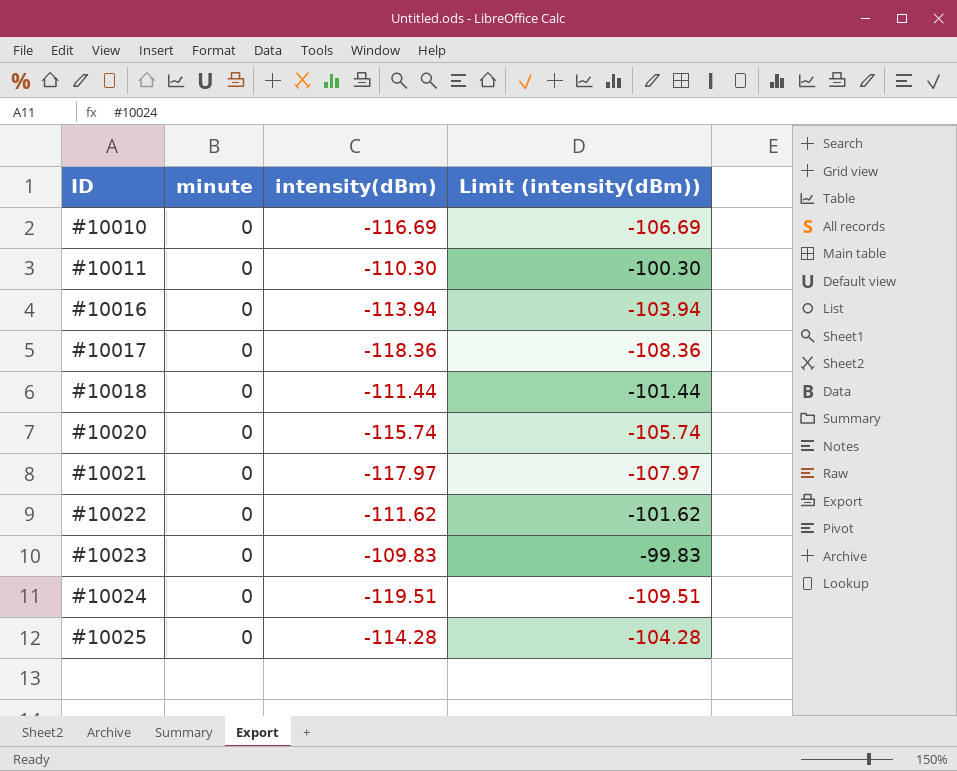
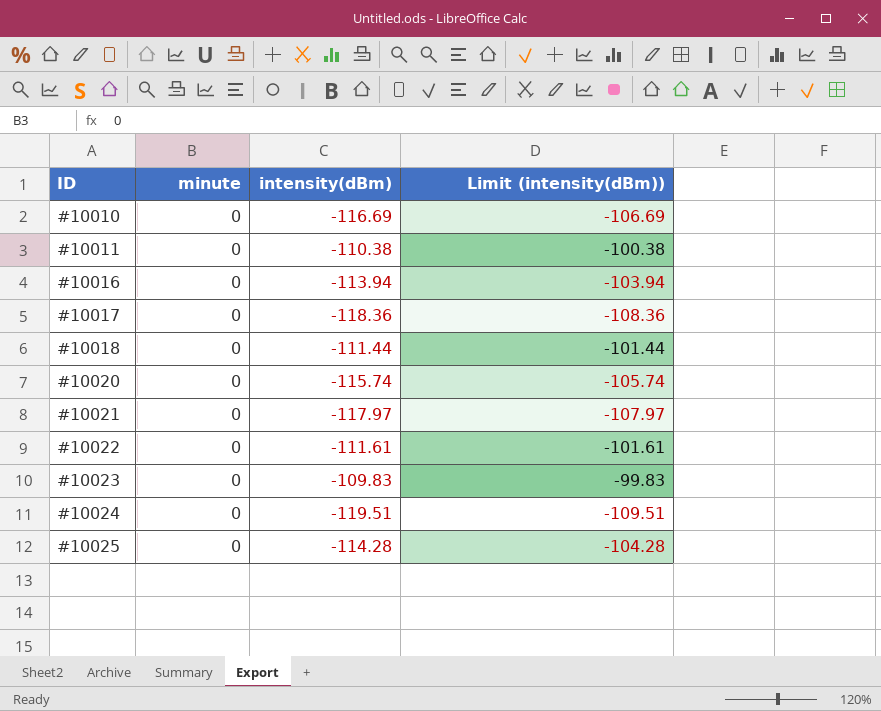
#10011 | intensity(dBm): -110.30 -> -110.38
#10011 | Limit (intensity(dBm)): -100.30 -> -100.38
#10022 | intensity(dBm): -111.62 -> -111.61
#10022 | Limit (intensity(dBm)): -101.62 -> -101.61

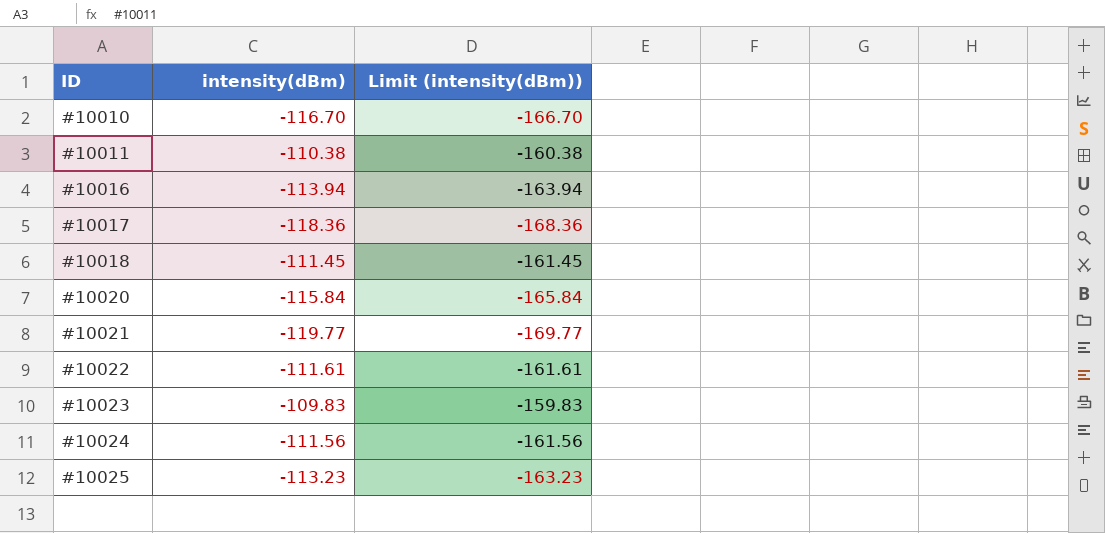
column minute | position: 2 -> none
column Limit (intensity(dBm)) | formula: [intensity(dBm)] + 10 -> [intensity(dBm)] - 50
#10010 | intensity(dBm): -116.69 -> -116.70
#10018 | intensity(dBm): -111.44 -> -111.45
#10020 | intensity(dBm): -115.74 -> -115.84
#10021 | intensity(dBm): -117.97 -> -119.77
#10024 | intensity(dBm): -119.51 -> -111.56
#10025 | intensity(dBm): -114.28 -> -113.23

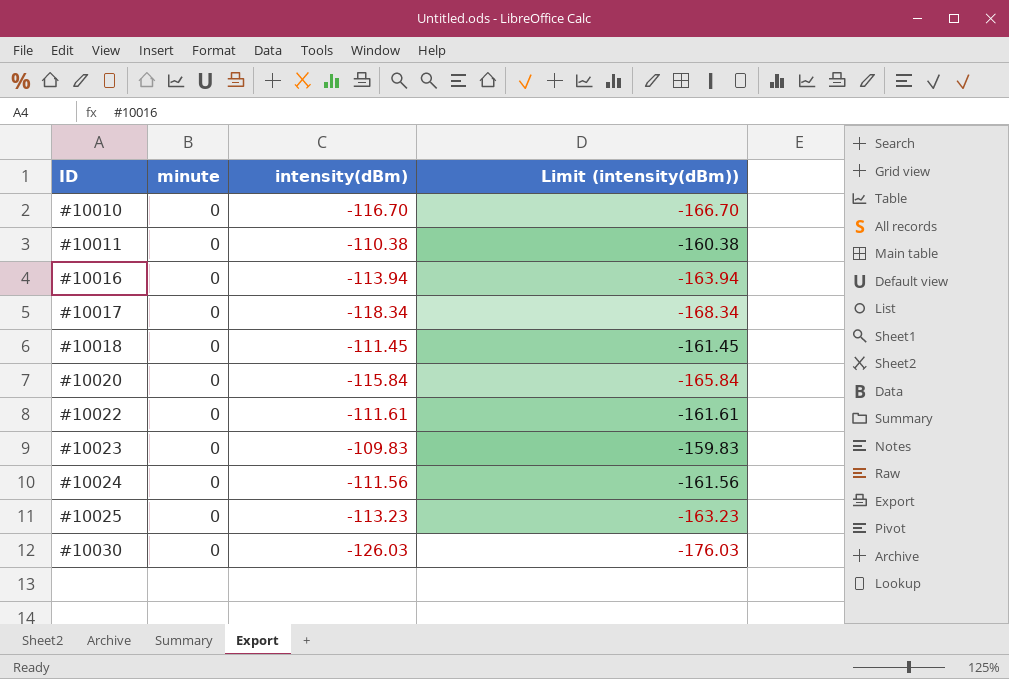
column minute | position: none -> 2
row #10021: -119.77 | -169.77 -> none
#10017 | intensity(dBm): -118.36 -> -118.34
#10017 | Limit (intensity(dBm)): -168.36 -> -168.34
row #10030: none -> 0 | -126.03 | -176.03

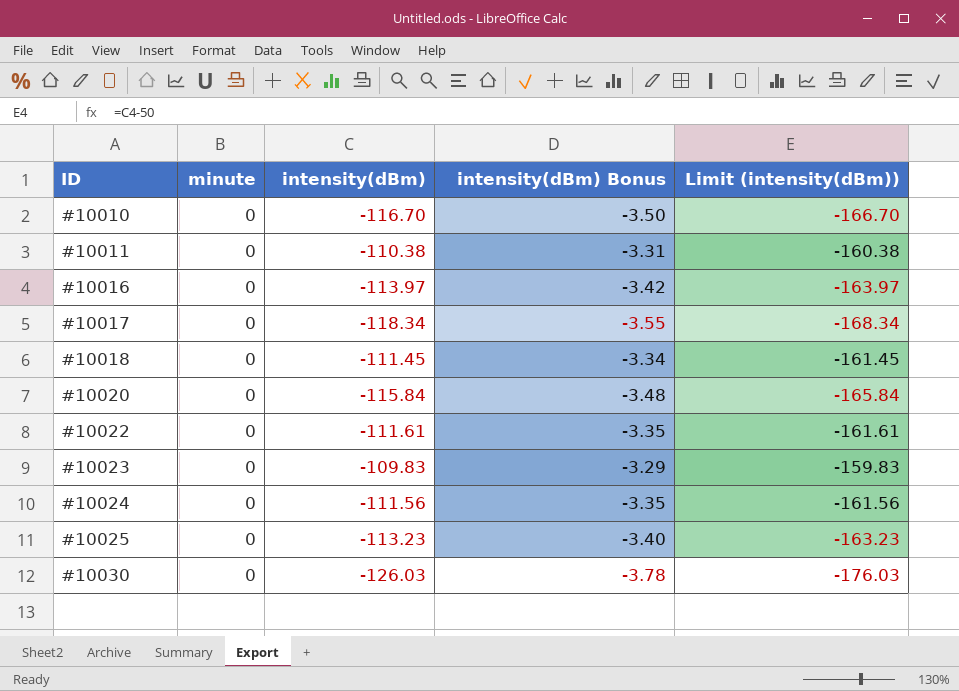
column intensity(dBm) Bonus | formula: none -> [intensity(dBm)] * 0.03
#10016 | intensity(dBm): -113.94 -> -113.97
#10016 | Limit (intensity(dBm)): -163.94 -> -163.97

